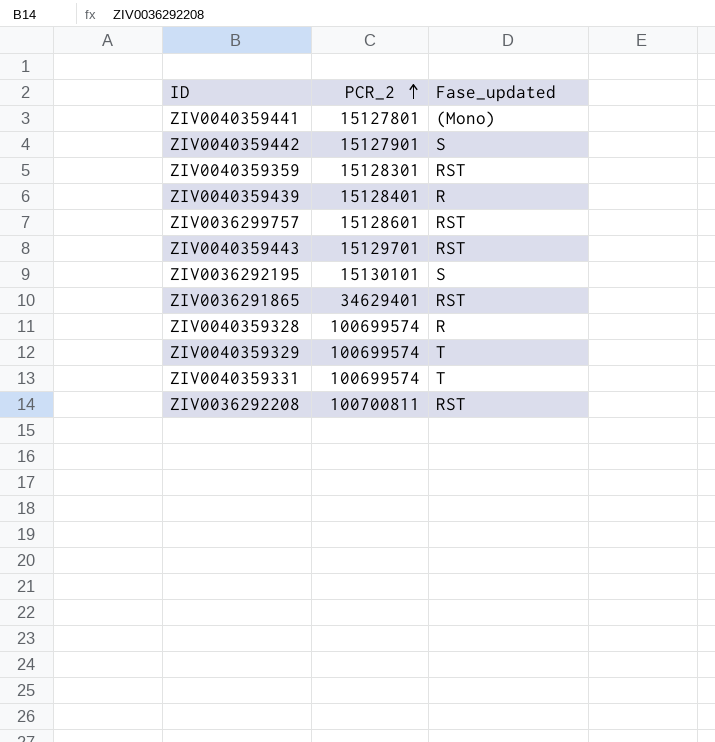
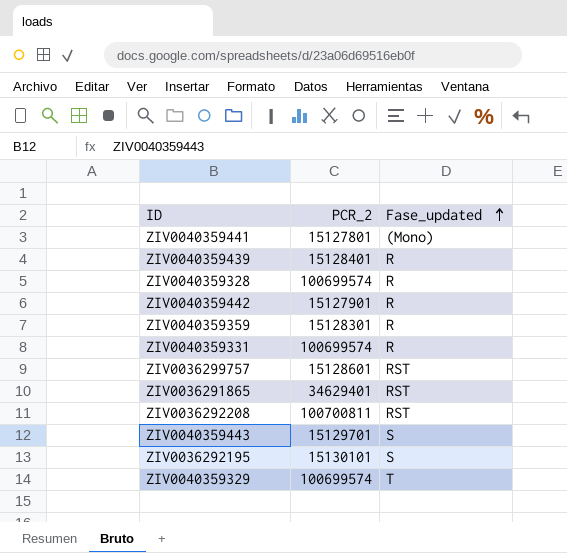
row order: PCR_2 ascending -> Fase_updated ascending
ZIV0040359442 | Fase_updated: S -> R
ZIV0040359359 | Fase_updated: RST -> R
ZIV0040359331 | Fase_updated: T -> R
ZIV0040359443 | Fase_updated: RST -> S

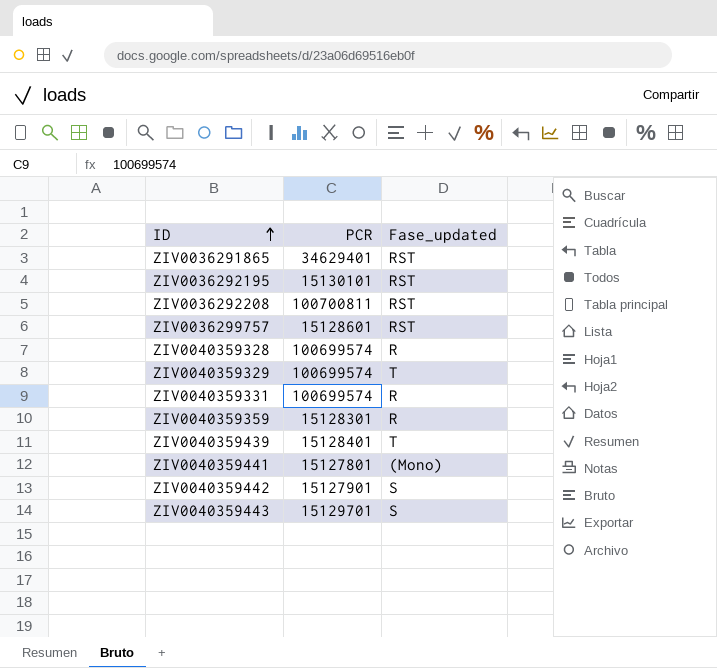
row order: Fase_updated ascending -> ID ascending
column name: PCR_2 -> PCR
ZIV0036292195 | Fase_updated: S -> RST
ZIV0040359439 | Fase_updated: R -> T
ZIV0040359442 | Fase_updated: R -> S

